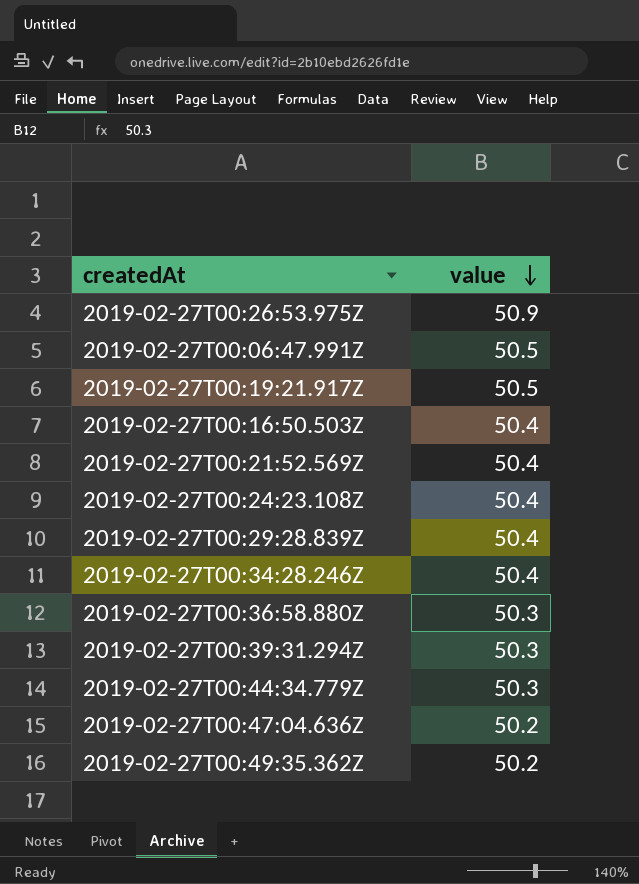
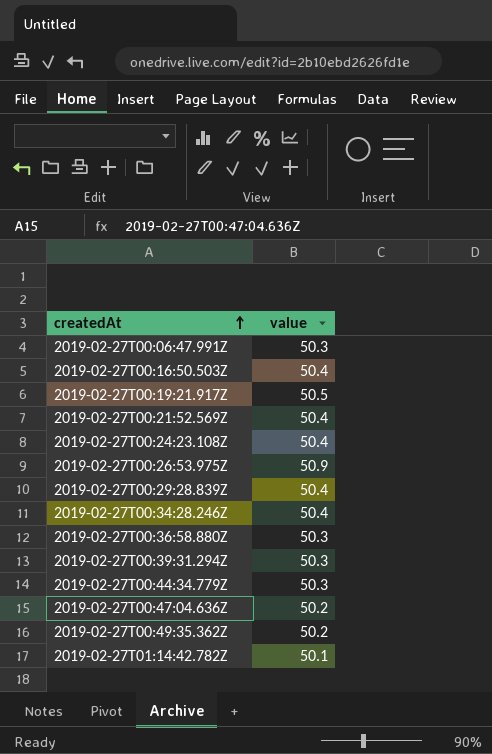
row order: value descending -> createdAt ascending
2019-02-27T00:06:47.991Z | value: 50.5 -> 50.3
row 2019-02-27T01:14:42.782Z: none -> 50.1

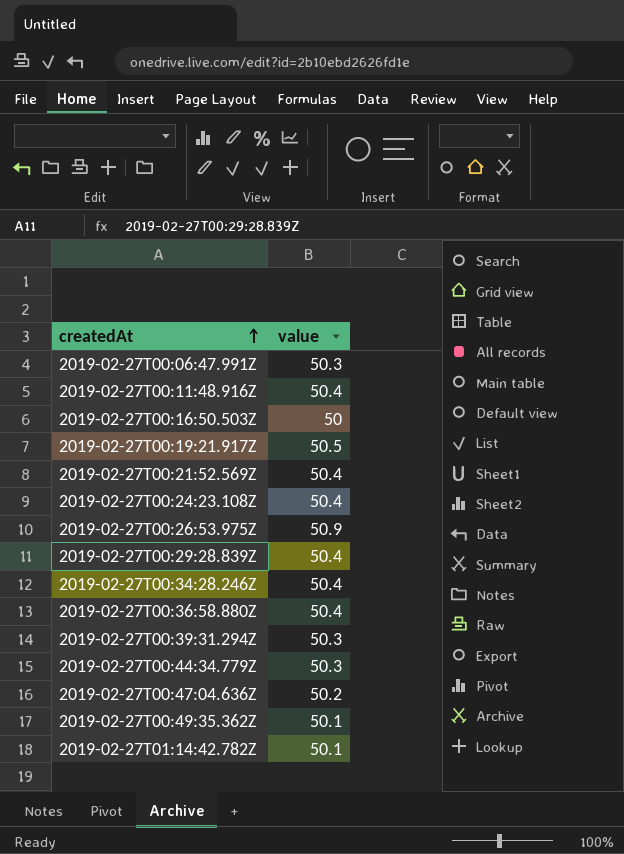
row 2019-02-27T00:11:48.916Z: none -> 50.4
2019-02-27T00:16:50.503Z | value: 50.4 -> 50
2019-02-27T00:36:58.880Z | value: 50.3 -> 50.4
2019-02-27T00:49:35.362Z | value: 50.2 -> 50.1

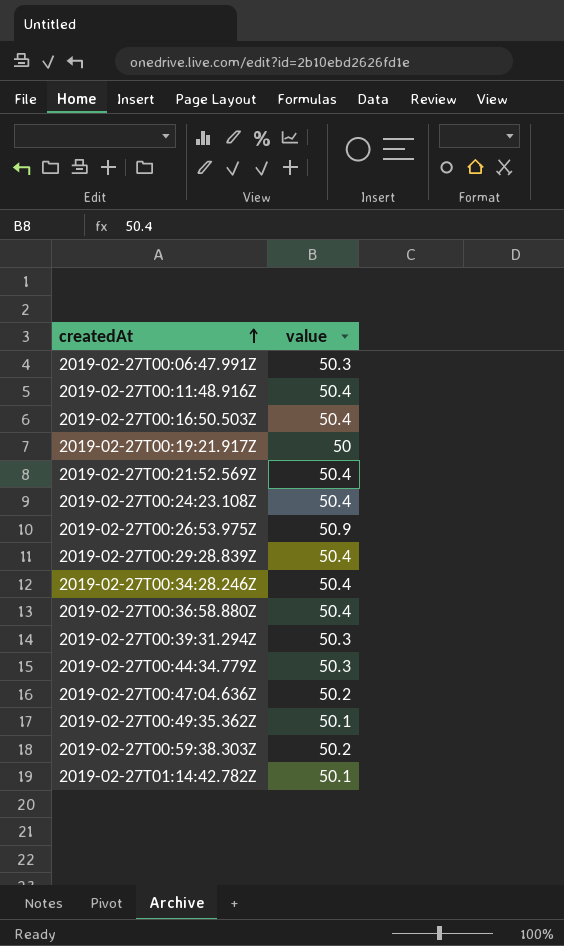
2019-02-27T00:16:50.503Z | value: 50 -> 50.4
2019-02-27T00:19:21.917Z | value: 50.5 -> 50
row 2019-02-27T00:59:38.303Z: none -> 50.2

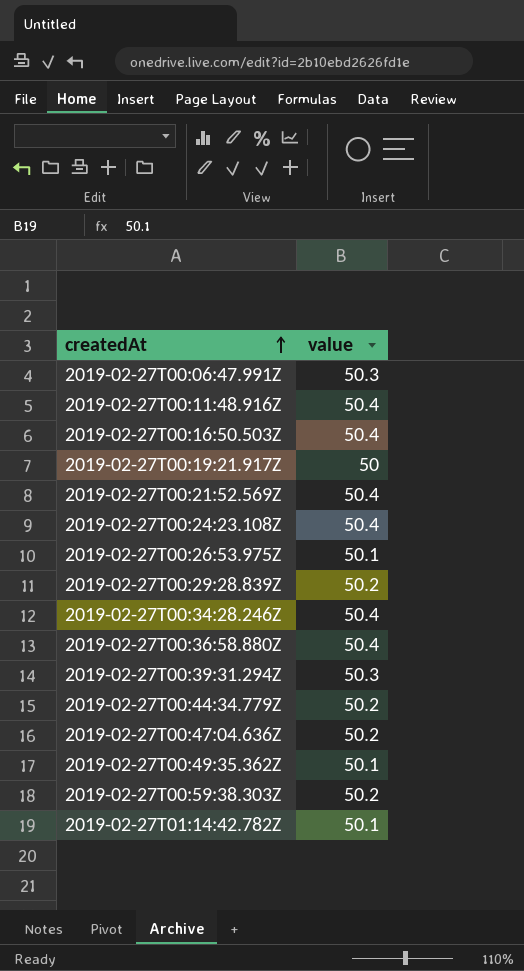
2019-02-27T00:26:53.975Z | value: 50.9 -> 50.1
2019-02-27T00:29:28.839Z | value: 50.4 -> 50.2
2019-02-27T00:44:34.779Z | value: 50.3 -> 50.2

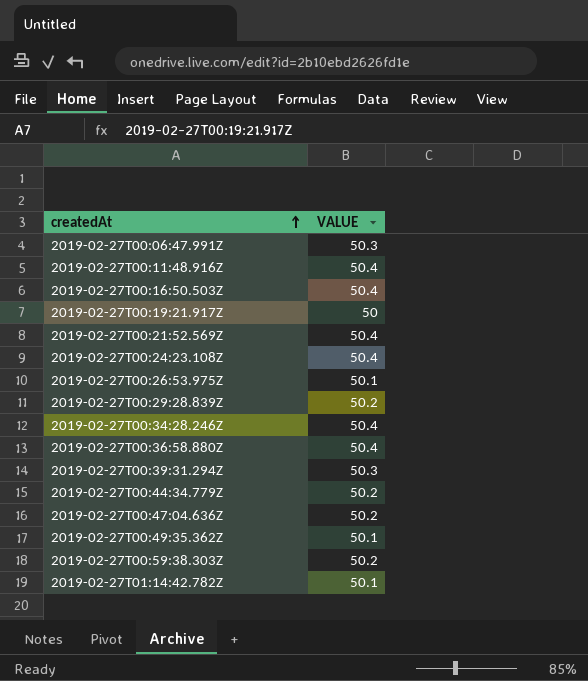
column name: value -> VALUE

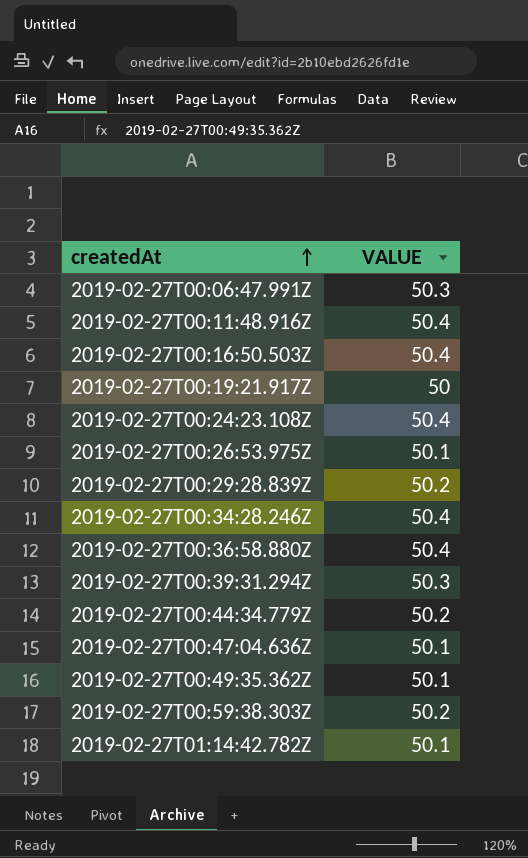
row 2019-02-27T00:21:52.569Z: 50.4 -> none
2019-02-27T00:47:04.636Z | VALUE: 50.2 -> 50.1

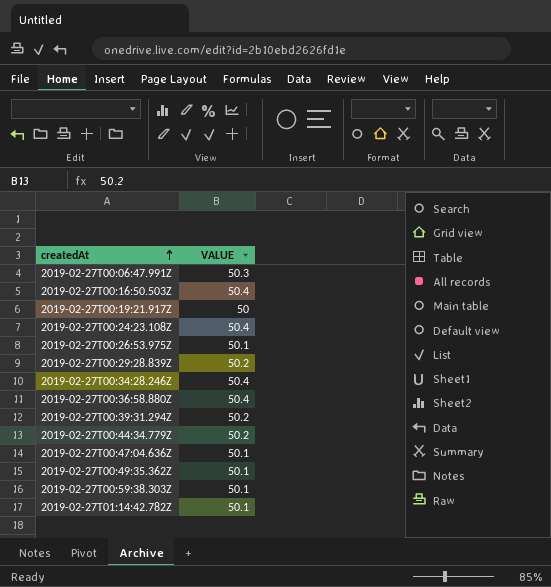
row 2019-02-27T00:11:48.916Z: 50.4 -> none
2019-02-27T00:39:31.294Z | VALUE: 50.3 -> 50.2
2019-02-27T00:59:38.303Z | VALUE: 50.2 -> 50.1

